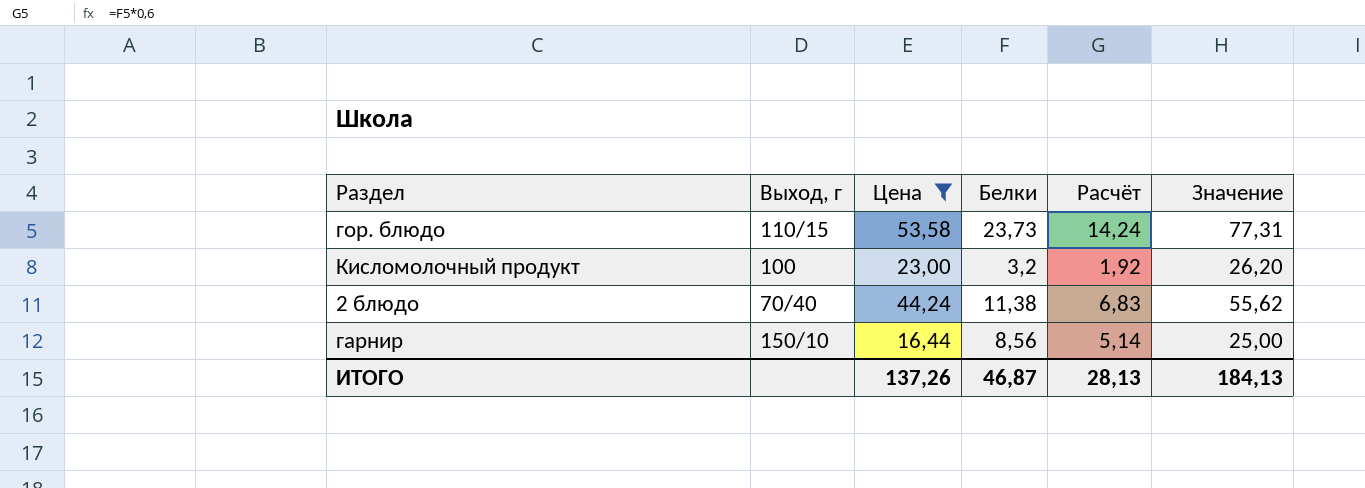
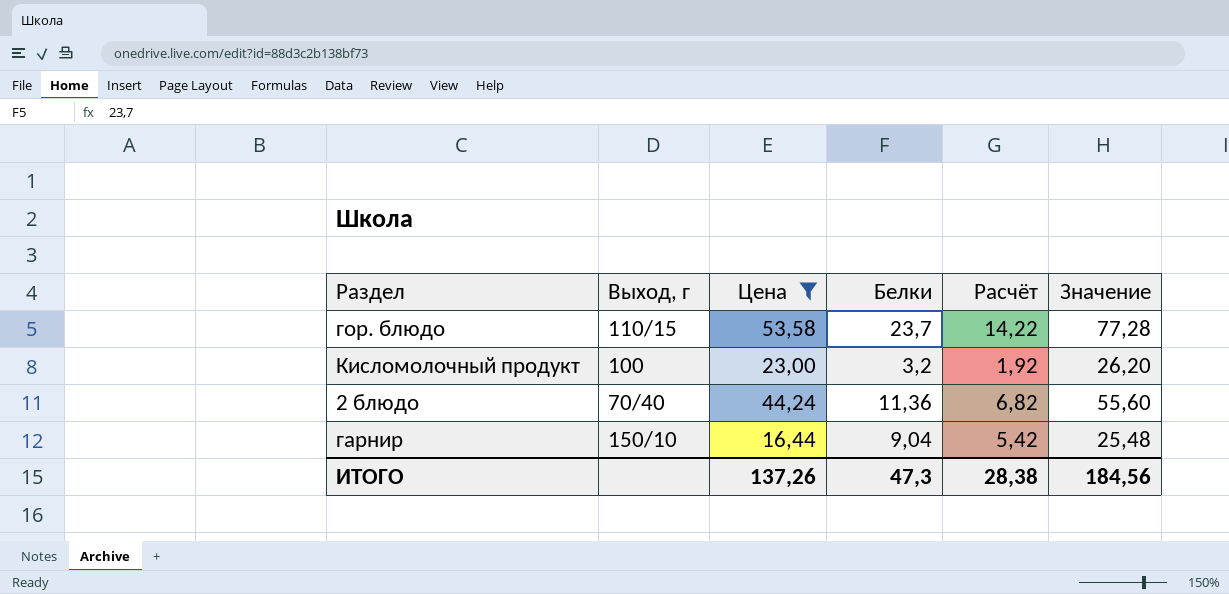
гор. блюдо | Белки: 23,73 -> 23,7
гор. блюдо | Расчёт: 14,24 -> 14,22
гор. блюдо | Значение: 77,31 -> 77,28
2 блюдо | Белки: 11,38 -> 11,36
2 блюдо | Расчёт: 6,83 -> 6,82
2 блюдо | Значение: 55,62 -> 55,60
гарнир | Белки: 8,56 -> 9,04
гарнир | Расчёт: 5,14 -> 5,42
гарнир | Значение: 25,00 -> 25,48
ИТОГО | Белки: 46,87 -> 47,3
ИТОГО | Расчёт: 28,13 -> 28,38
ИТОГО | Значение: 184,13 -> 184,56

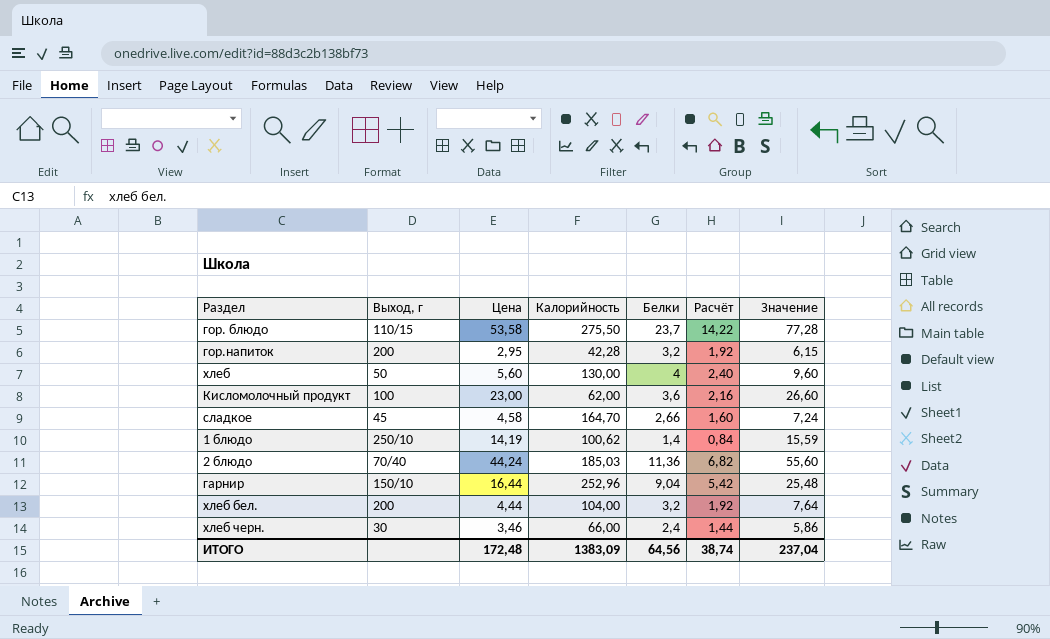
filter: Цена >= 16,44 -> none
column Калорийность | position: none -> 4
Кисломолочный продукт | Белки: 3,2 -> 3,6
Кисломолочный продукт | Расчёт: 1,92 -> 2,16
Кисломолочный продукт | Значение: 26,20 -> 26,60
ИТОГО | Цена: 137,26 -> 172,48
ИТОГО | Белки: 47,3 -> 64,56
ИТОГО | Расчёт: 28,38 -> 38,74
ИТОГО | Значение: 184,56 -> 237,04

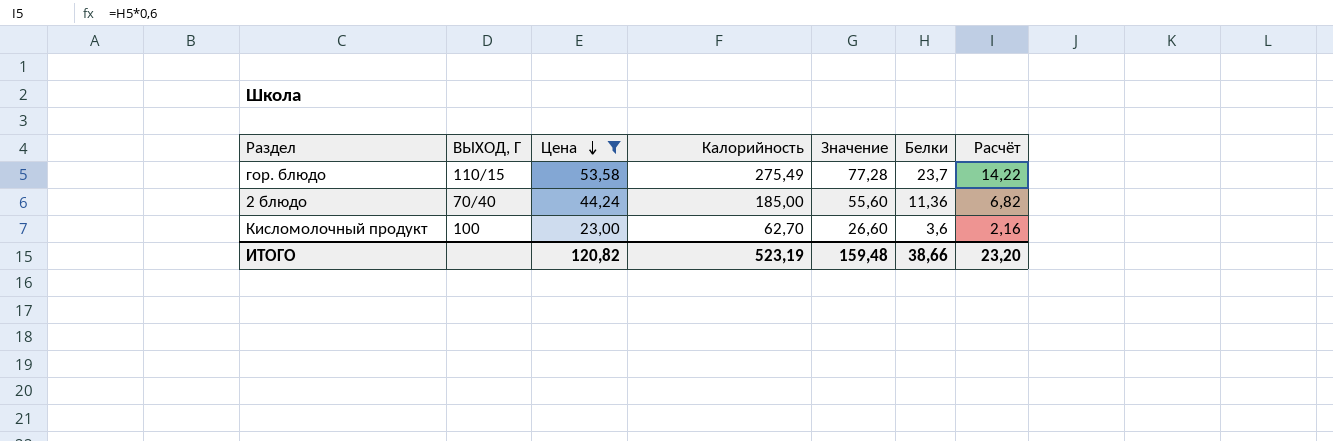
filter: none -> Цена >= 23,00
row order: none -> Цена descending
column name: Выход, г -> ВЫХОД, Г
column Значение | position: 7 -> 5
гор. блюдо | Калорийность: 275,50 -> 275,49
2 блюдо | Калорийность: 185,03 -> 185,00
Кисломолочный продукт | Калорийность: 62,00 -> 62,70
ИТОГО | Цена: 172,48 -> 120,82
ИТОГО | Калорийность: 1383,09 -> 523,19
ИТОГО | Значение: 237,04 -> 159,48
ИТОГО | Белки: 64,56 -> 38,66
ИТОГО | Расчёт: 38,74 -> 23,20

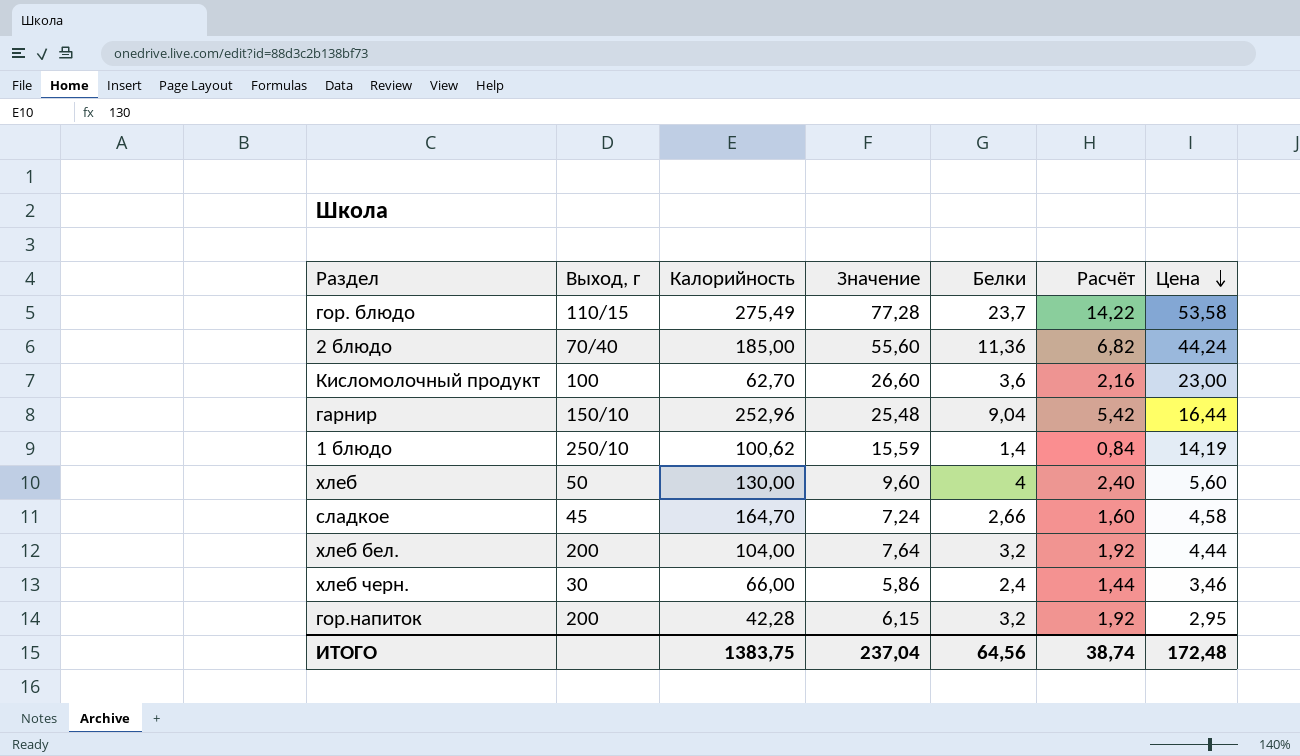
filter: Цена >= 23,00 -> none
column name: ВЫХОД, Г -> Выход, г
column Цена | position: 3 -> 7
ИТОГО | Калорийность: 523,19 -> 1383,75
ИТОГО | Значение: 159,48 -> 237,04
ИТОГО | Белки: 38,66 -> 64,56
ИТОГО | Расчёт: 23,20 -> 38,74
ИТОГО | Цена: 120,82 -> 172,48

